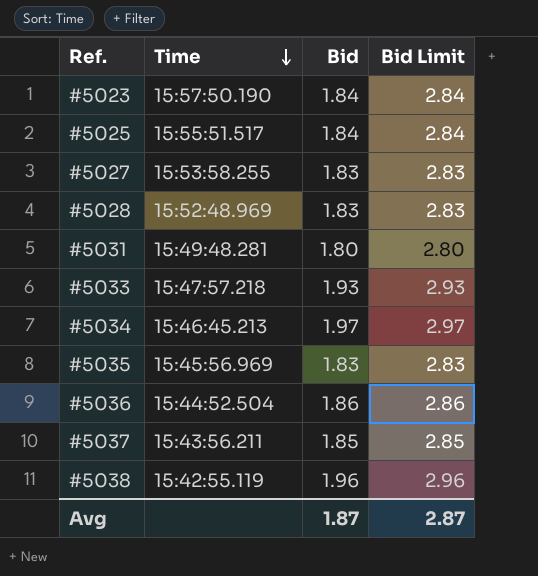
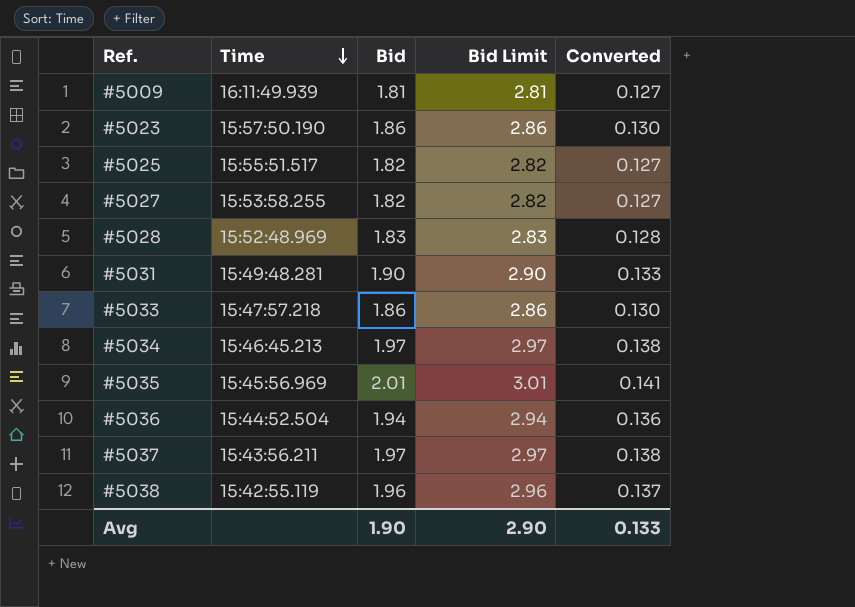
column Converted | formula: none -> [Bid] * 0.07
row #5009: none -> 16:11:49.939 | 1.81 | 2.81 | 0.127
#5023 | Bid: 1.84 -> 1.86
#5023 | Bid Limit: 2.84 -> 2.86
#5025 | Bid: 1.84 -> 1.82
#5025 | Bid Limit: 2.84 -> 2.82
#5027 | Bid: 1.83 -> 1.82
#5027 | Bid Limit: 2.83 -> 2.82
#5031 | Bid: 1.80 -> 1.90
#5031 | Bid Limit: 2.80 -> 2.90
#5033 | Bid: 1.93 -> 1.86
#5033 | Bid Limit: 2.93 -> 2.86
#5035 | Bid: 1.83 -> 2.01
#5035 | Bid Limit: 2.83 -> 3.01
#5036 | Bid: 1.86 -> 1.94
#5036 | Bid Limit: 2.86 -> 2.94
#5037 | Bid: 1.85 -> 1.97
#5037 | Bid Limit: 2.85 -> 2.97
Avg | Bid: 1.87 -> 1.90
Avg | Bid Limit: 2.87 -> 2.90

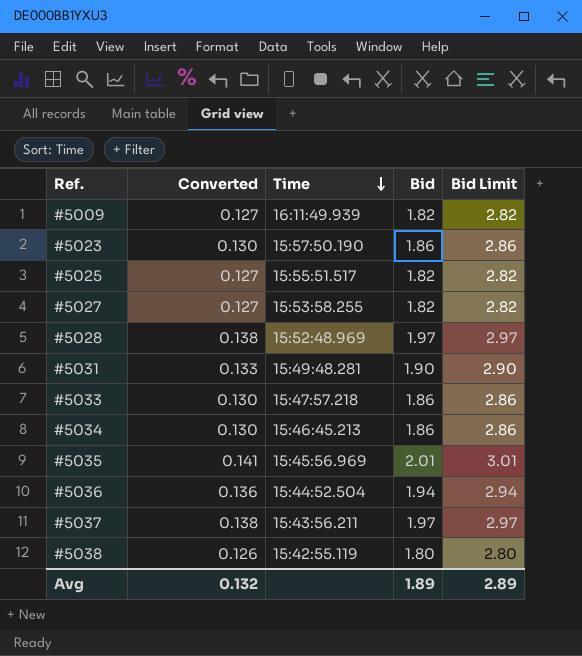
column Converted | position: 5 -> 2
#5009 | Bid: 1.81 -> 1.82
#5009 | Bid Limit: 2.81 -> 2.82
#5028 | Converted: 0.128 -> 0.138
#5028 | Bid: 1.83 -> 1.97
#5028 | Bid Limit: 2.83 -> 2.97
#5034 | Converted: 0.138 -> 0.130
#5034 | Bid: 1.97 -> 1.86
#5034 | Bid Limit: 2.97 -> 2.86
#5038 | Converted: 0.137 -> 0.126
#5038 | Bid: 1.96 -> 1.80
#5038 | Bid Limit: 2.96 -> 2.80
Avg | Converted: 0.133 -> 0.132
Avg | Bid: 1.90 -> 1.89
Avg | Bid Limit: 2.90 -> 2.89

